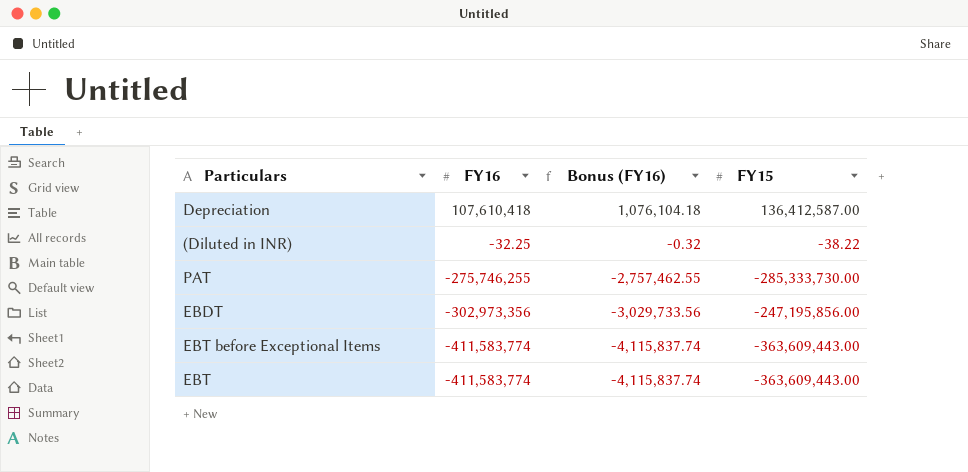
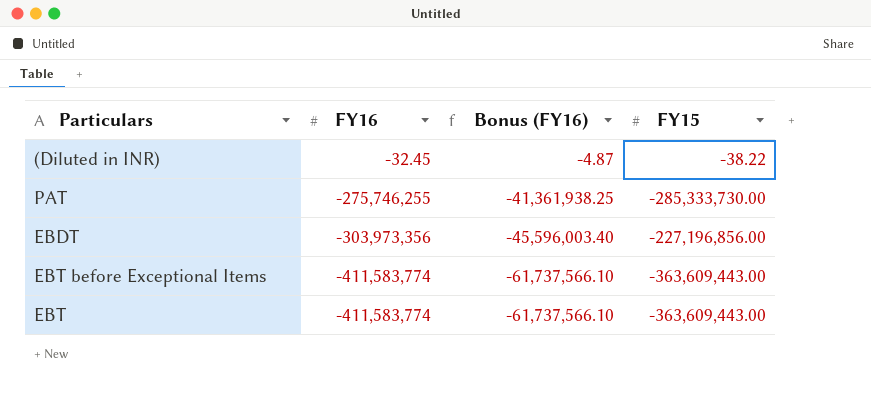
column Bonus (FY16) | formula: [FY16] * 0.01 -> [FY16] * 0.15
row Depreciation: 107,610,418 | 1,076,104.18 | 136,412,587.00 -> none
(Diluted in INR) | FY16: -32.25 -> -32.45
EBDT | FY16: -302,973,356 -> -303,973,356
EBDT | FY15: -247,195,856.00 -> -227,196,856.00

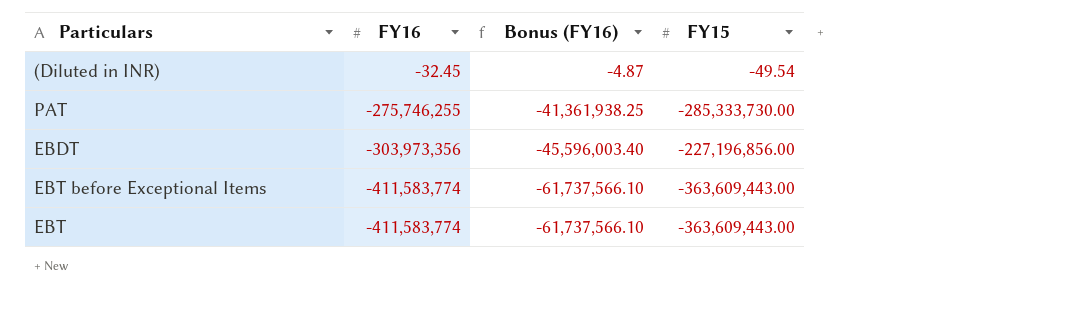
(Diluted in INR) | FY15: -38.22 -> -49.54

